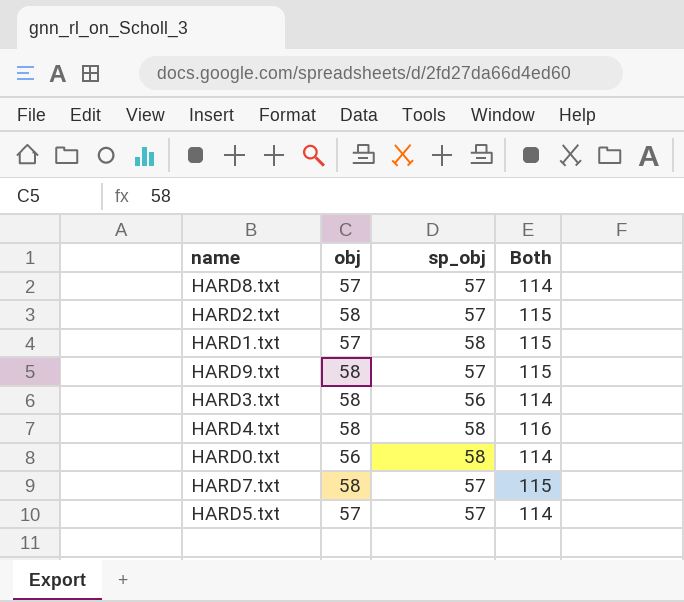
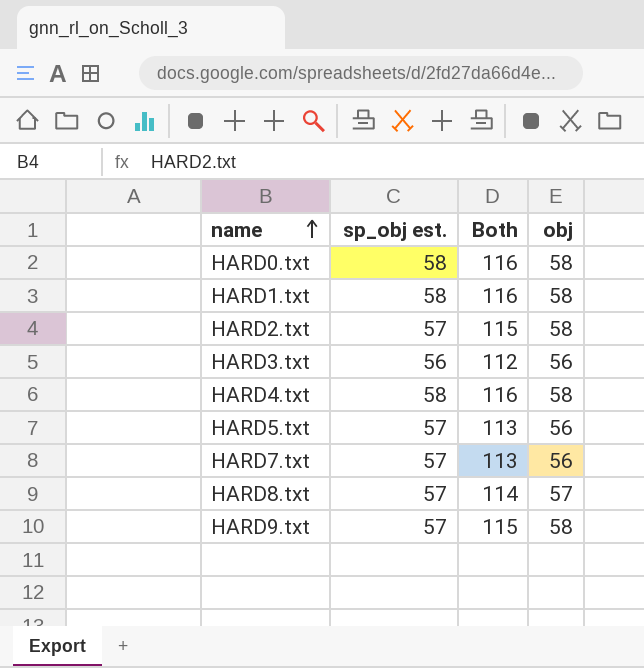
row order: none -> name ascending
column name: sp_obj -> sp_obj est.
column obj | position: 2 -> 4
HARD0.txt | Both: 114 -> 116
HARD0.txt | obj: 56 -> 58
HARD1.txt | Both: 115 -> 116
HARD1.txt | obj: 57 -> 58
HARD3.txt | Both: 114 -> 112
HARD3.txt | obj: 58 -> 56
HARD5.txt | Both: 114 -> 113
HARD5.txt | obj: 57 -> 56
HARD7.txt | Both: 115 -> 113
HARD7.txt | obj: 58 -> 56

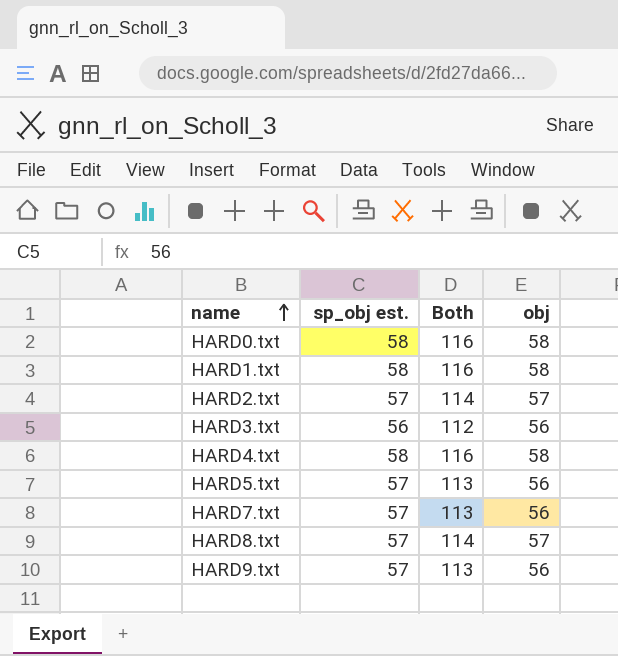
HARD2.txt | Both: 115 -> 114
HARD2.txt | obj: 58 -> 57
HARD9.txt | Both: 115 -> 113
HARD9.txt | obj: 58 -> 56

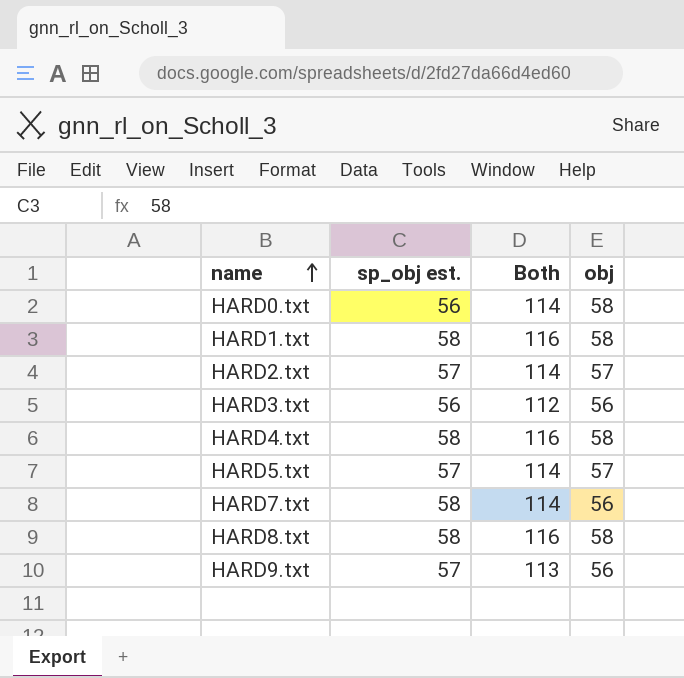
HARD0.txt | sp_obj est.: 58 -> 56
HARD0.txt | Both: 116 -> 114
HARD5.txt | Both: 113 -> 114
HARD5.txt | obj: 56 -> 57
HARD7.txt | sp_obj est.: 57 -> 58
HARD7.txt | Both: 113 -> 114
HARD8.txt | sp_obj est.: 57 -> 58
HARD8.txt | Both: 114 -> 116
HARD8.txt | obj: 57 -> 58

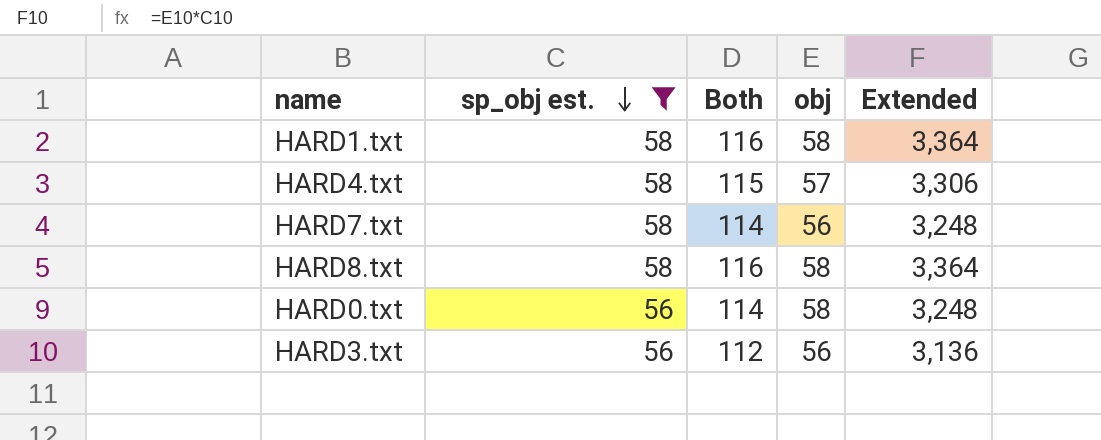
filter: none -> sp_obj est. != 57
row order: name ascending -> sp_obj est. descending
column Extended | formula: none -> [sp_obj est.] * [obj]
HARD4.txt | Both: 116 -> 115
HARD4.txt | obj: 58 -> 57

